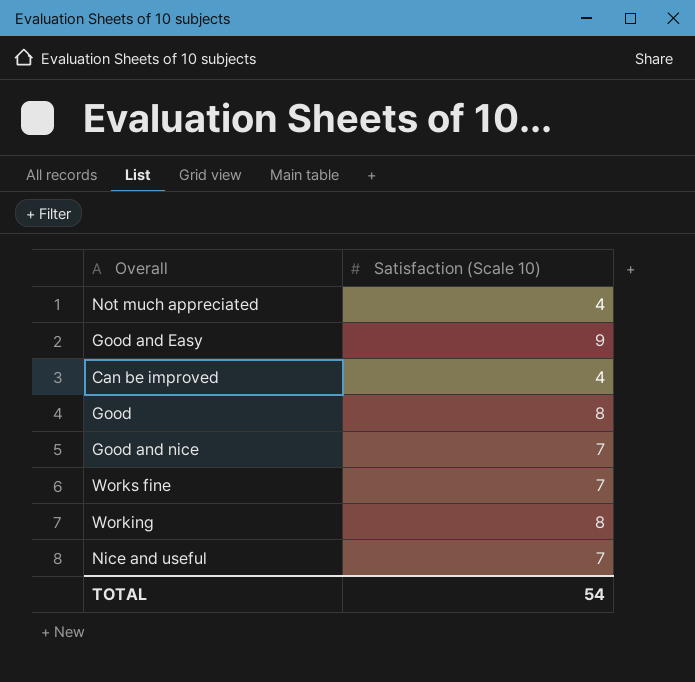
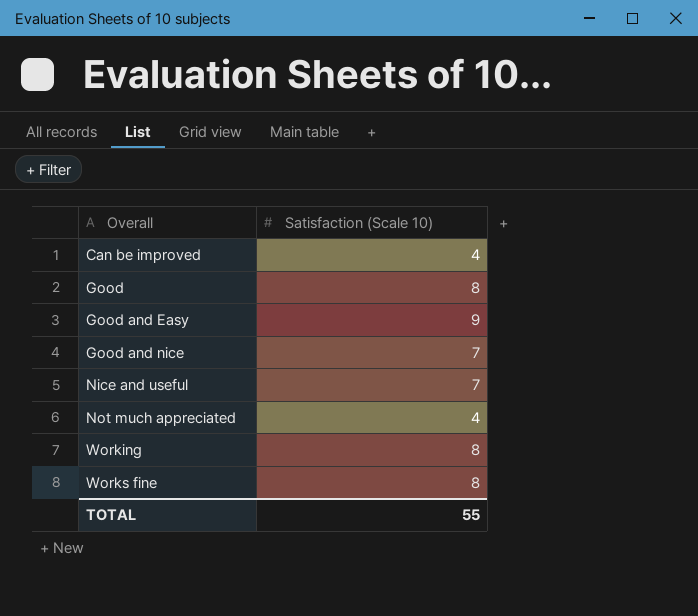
row order: none -> Overall ascending
Works fine | Satisfaction (Scale 10): 7 -> 8
TOTAL | Satisfaction (Scale 10): 54 -> 55

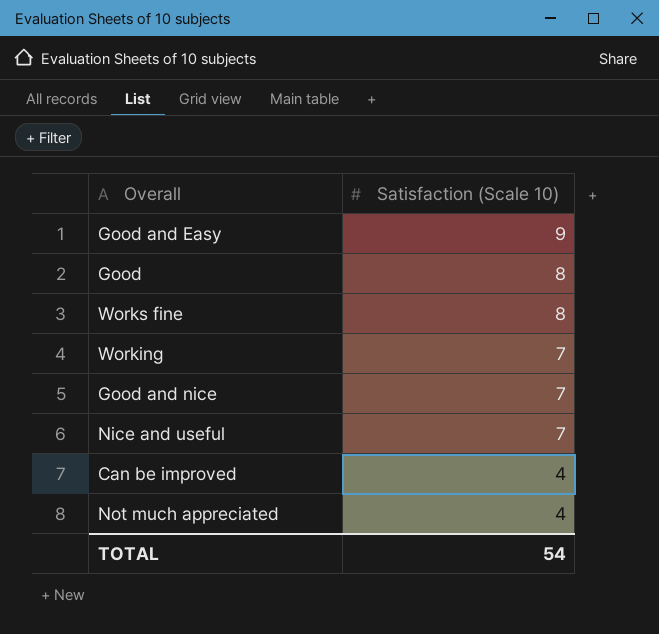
row order: Overall ascending -> Satisfaction (Scale 10) descending
Working | Satisfaction (Scale 10): 8 -> 7
TOTAL | Satisfaction (Scale 10): 55 -> 54

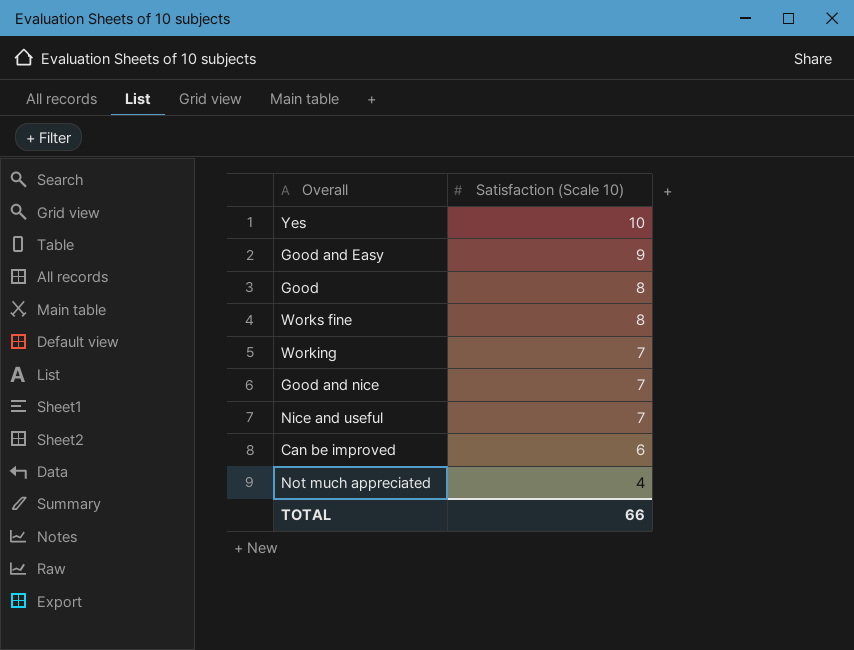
row Yes: none -> 10
Can be improved | Satisfaction (Scale 10): 4 -> 6
TOTAL | Satisfaction (Scale 10): 54 -> 66

